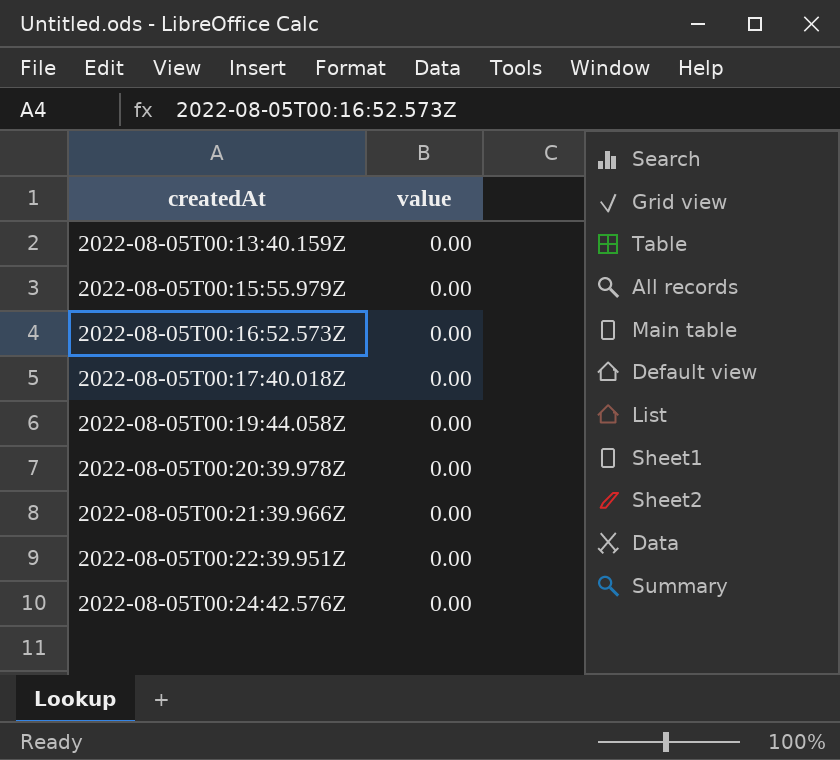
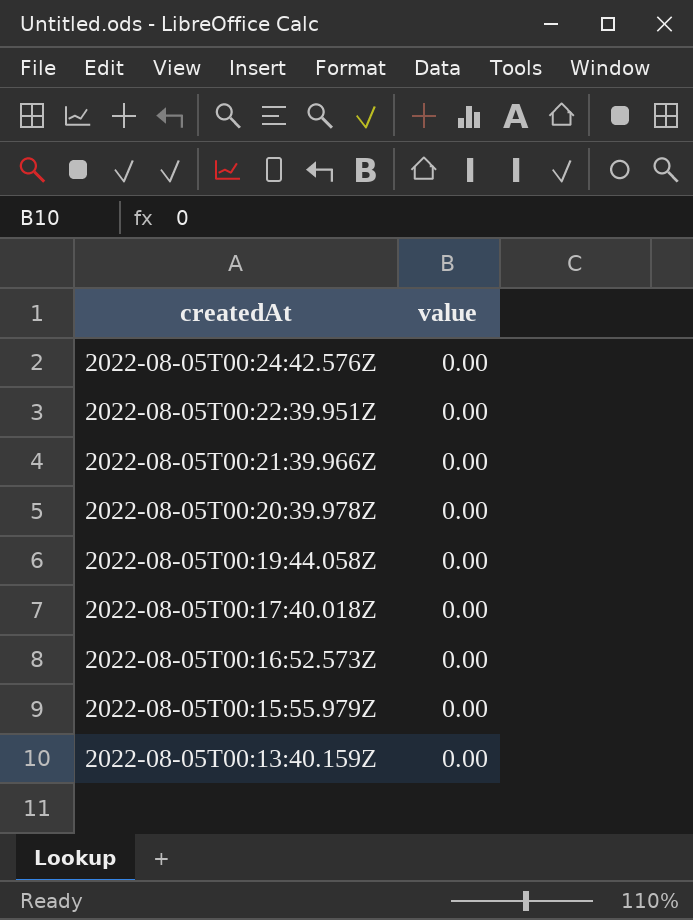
row order: createdAt ascending -> createdAt descending

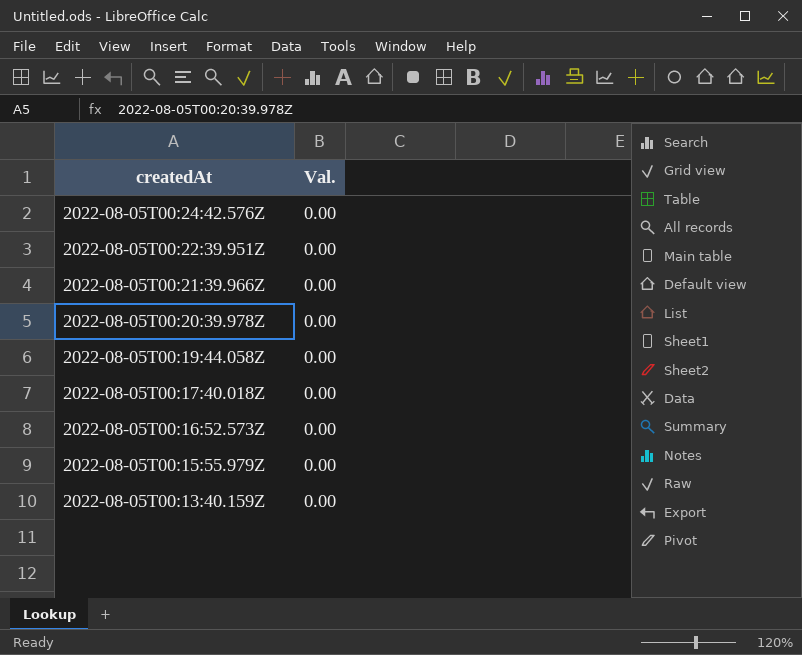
column name: value -> Val.

